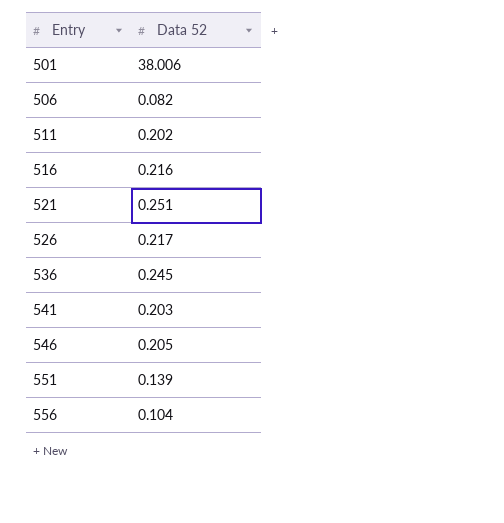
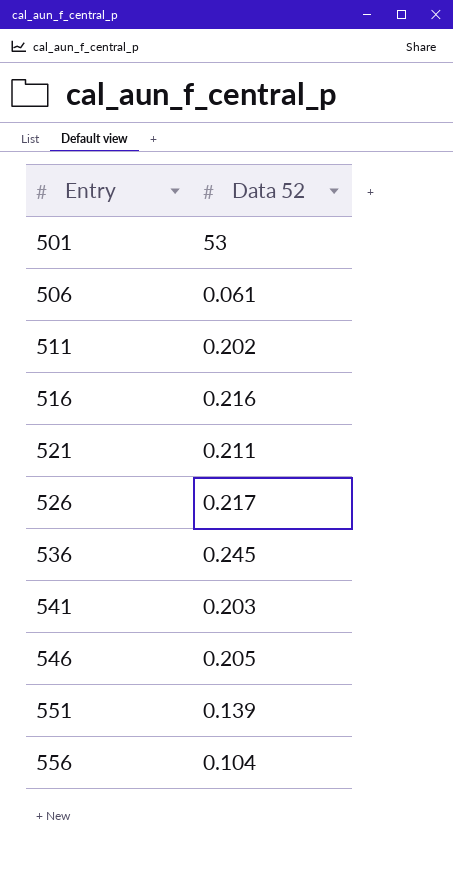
501 | Data 52: 38.006 -> 53
506 | Data 52: 0.082 -> 0.061
521 | Data 52: 0.251 -> 0.211

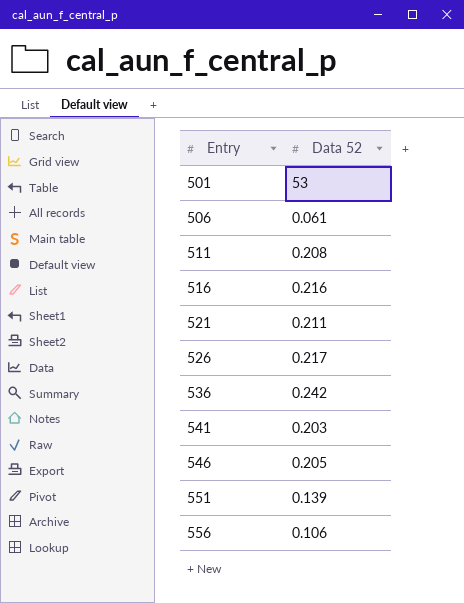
511 | Data 52: 0.202 -> 0.208
536 | Data 52: 0.245 -> 0.242
556 | Data 52: 0.104 -> 0.106

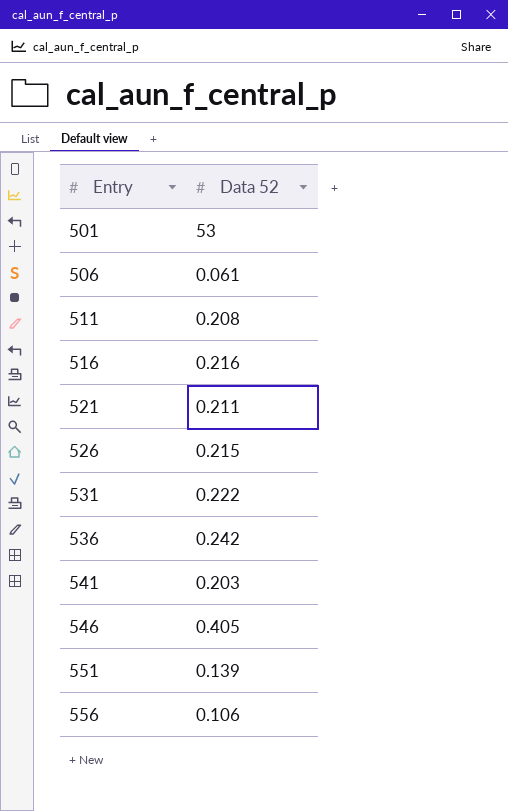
526 | Data 52: 0.217 -> 0.215
row 531: none -> 0.222
546 | Data 52: 0.205 -> 0.405

